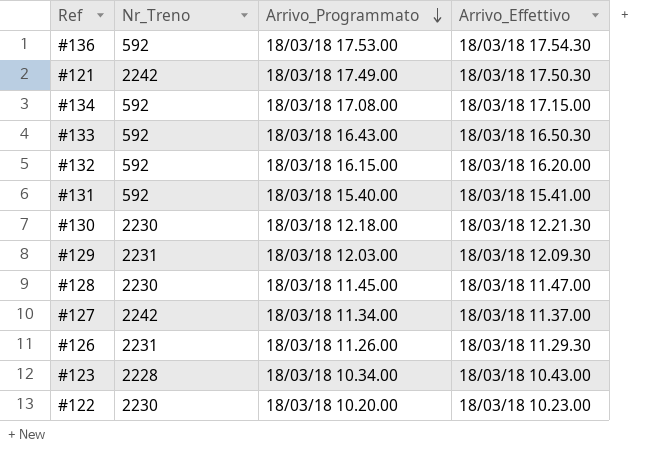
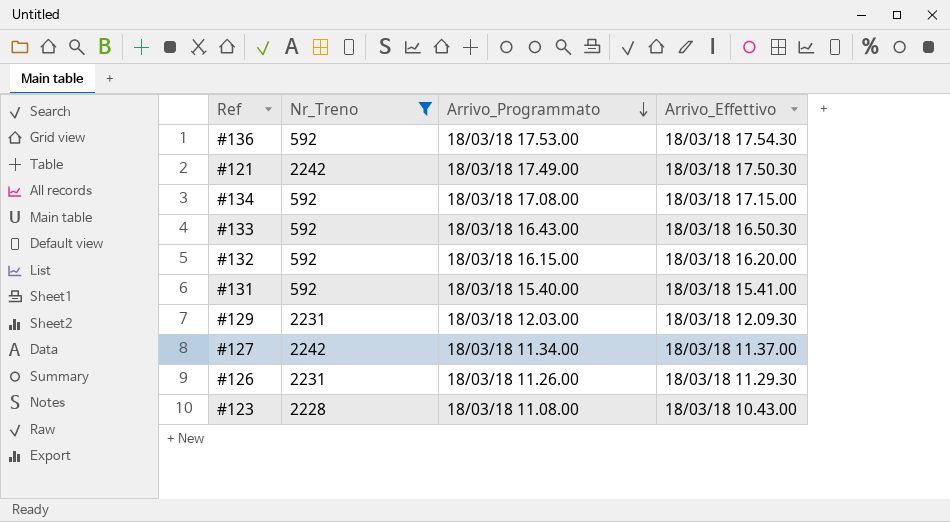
filter: none -> Nr_Treno != 2230
#123 | Arrivo_Programmato: 18/03/18 10.34.00 -> 18/03/18 11.08.00

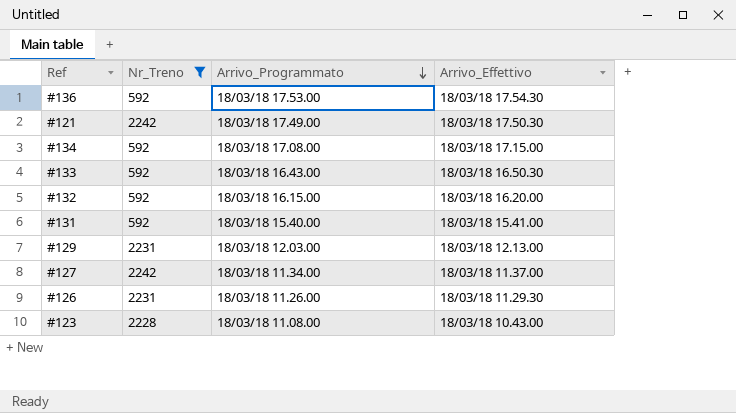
#129 | Arrivo_Effettivo: 18/03/18 12.09.30 -> 18/03/18 12.13.00

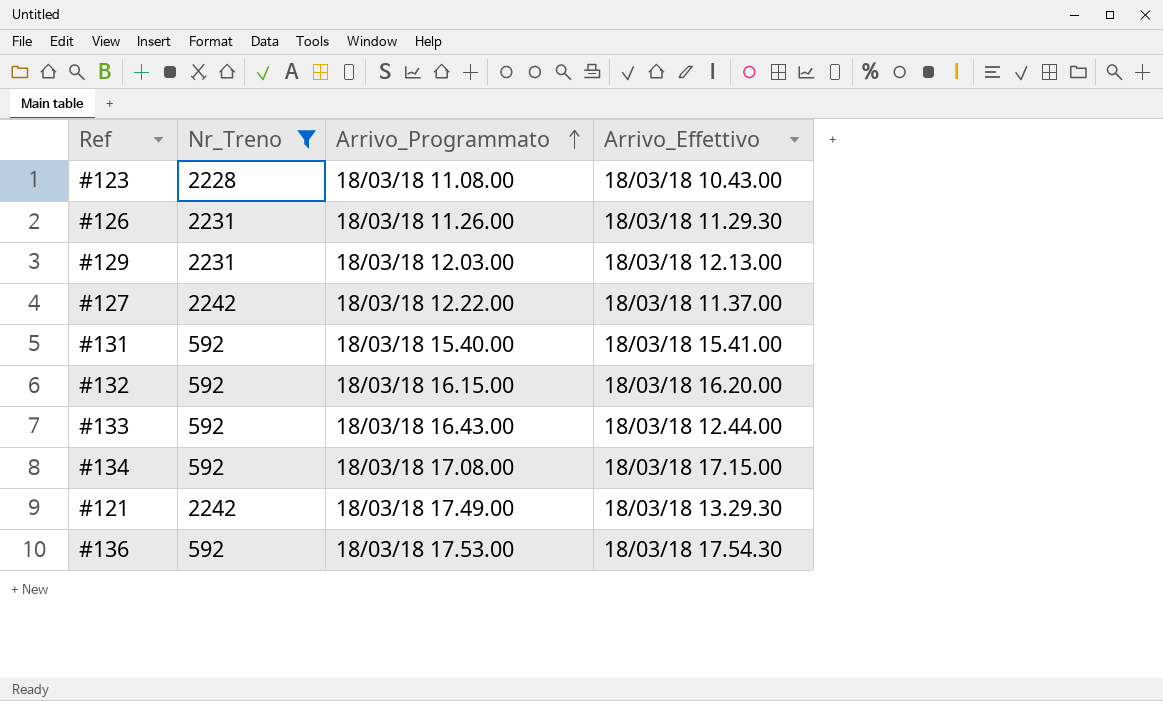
row order: Arrivo_Programmato descending -> Arrivo_Programmato ascending
#127 | Arrivo_Programmato: 18/03/18 11.34.00 -> 18/03/18 12.22.00
#133 | Arrivo_Effettivo: 18/03/18 16.50.30 -> 18/03/18 12.44.00
#121 | Arrivo_Effettivo: 18/03/18 17.50.30 -> 18/03/18 13.29.30

